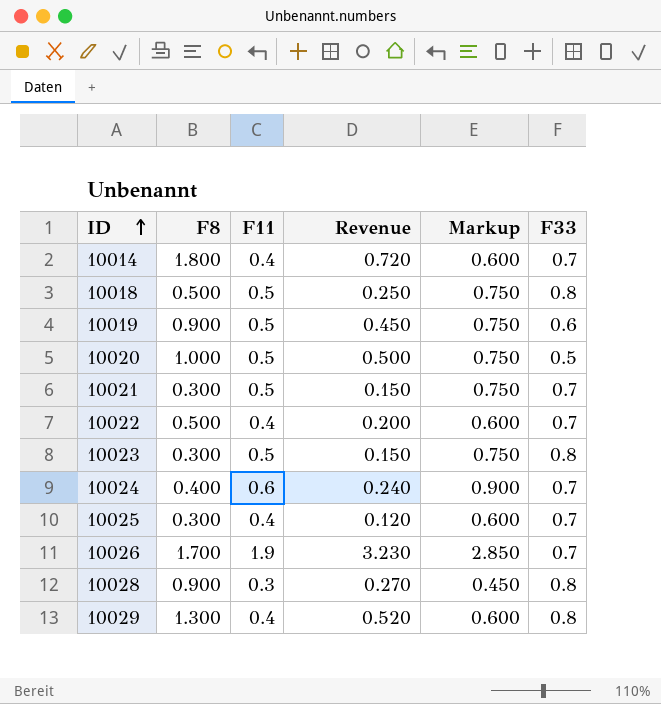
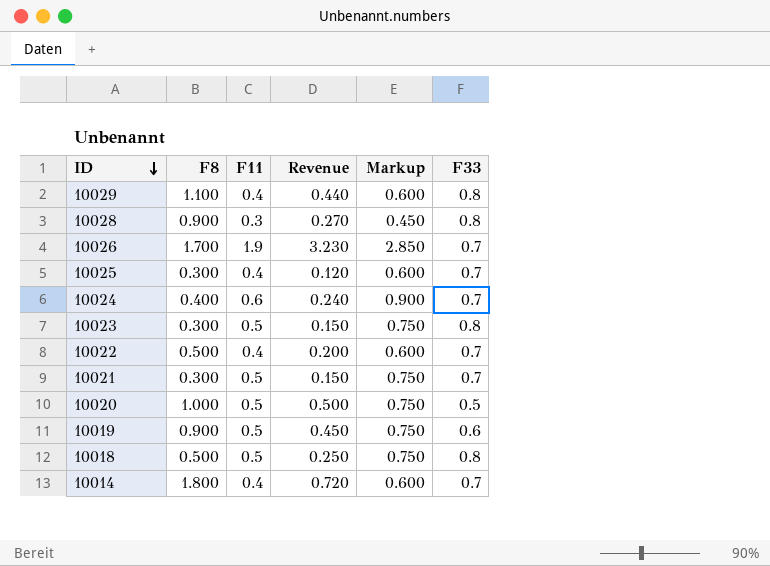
row order: ID ascending -> ID descending
10029 | F8: 1.300 -> 1.100
10029 | Revenue: 0.520 -> 0.440

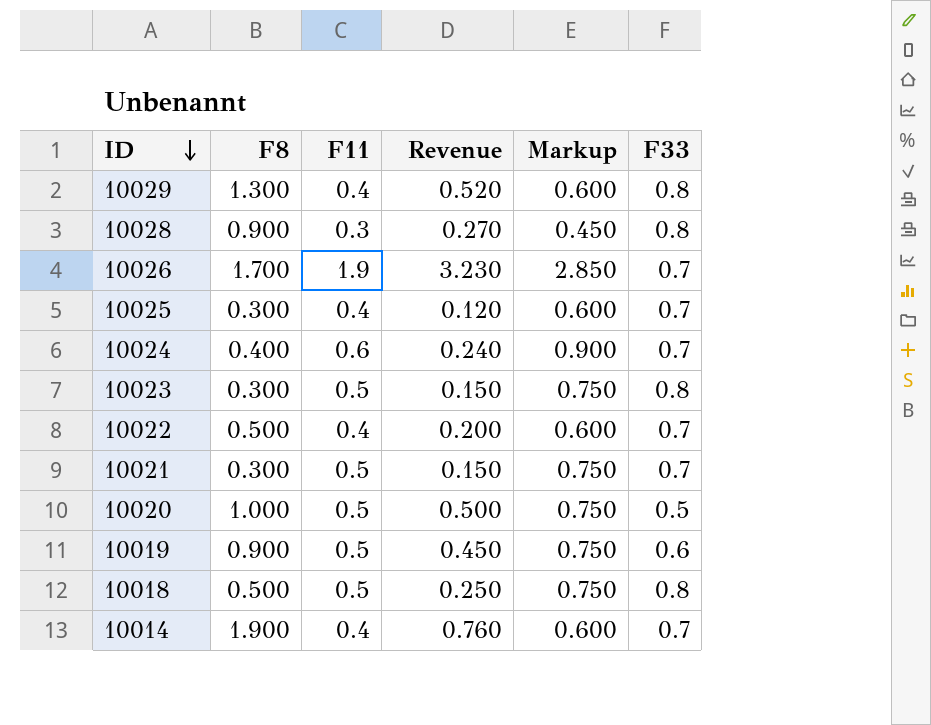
10029 | F8: 1.100 -> 1.300
10029 | Revenue: 0.440 -> 0.520
10014 | F8: 1.800 -> 1.900
10014 | Revenue: 0.720 -> 0.760

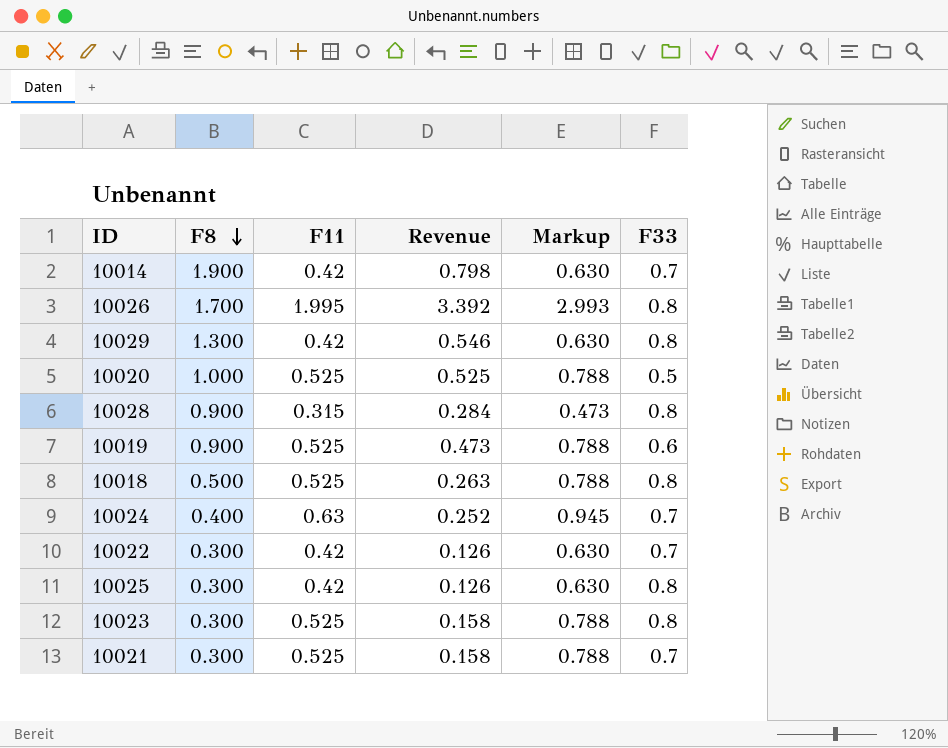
row order: ID descending -> F8 descending
10014 | F11: 0.4 -> 0.42
10014 | Revenue: 0.760 -> 0.798
10014 | Markup: 0.600 -> 0.630
10026 | F11: 1.9 -> 1.995
10026 | Revenue: 3.230 -> 3.392
10026 | Markup: 2.850 -> 2.993
10026 | F33: 0.7 -> 0.8
10029 | F11: 0.4 -> 0.42
10029 | Revenue: 0.520 -> 0.546
10029 | Markup: 0.600 -> 0.630
10020 | F11: 0.5 -> 0.525
10020 | Revenue: 0.500 -> 0.525
10020 | Markup: 0.750 -> 0.788
10028 | F11: 0.3 -> 0.315
10028 | Revenue: 0.270 -> 0.284
10028 | Markup: 0.450 -> 0.473
10019 | F11: 0.5 -> 0.525
10019 | Revenue: 0.450 -> 0.473
10019 | Markup: 0.750 -> 0.788
10018 | F11: 0.5 -> 0.525
10018 | Revenue: 0.250 -> 0.263
10018 | Markup: 0.750 -> 0.788
10024 | F11: 0.6 -> 0.63
10024 | Revenue: 0.240 -> 0.252
10024 | Markup: 0.900 -> 0.945
10022 | F8: 0.500 -> 0.300
10022 | F11: 0.4 -> 0.42
10022 | Revenue: 0.200 -> 0.126
10022 | Markup: 0.600 -> 0.630
10025 | F11: 0.4 -> 0.42
10025 | Revenue: 0.120 -> 0.126
10025 | Markup: 0.600 -> 0.630
10025 | F33: 0.7 -> 0.8
10023 | F11: 0.5 -> 0.525
10023 | Revenue: 0.150 -> 0.158
10023 | Markup: 0.750 -> 0.788
10021 | F11: 0.5 -> 0.525
10021 | Revenue: 0.150 -> 0.158
10021 | Markup: 0.750 -> 0.788

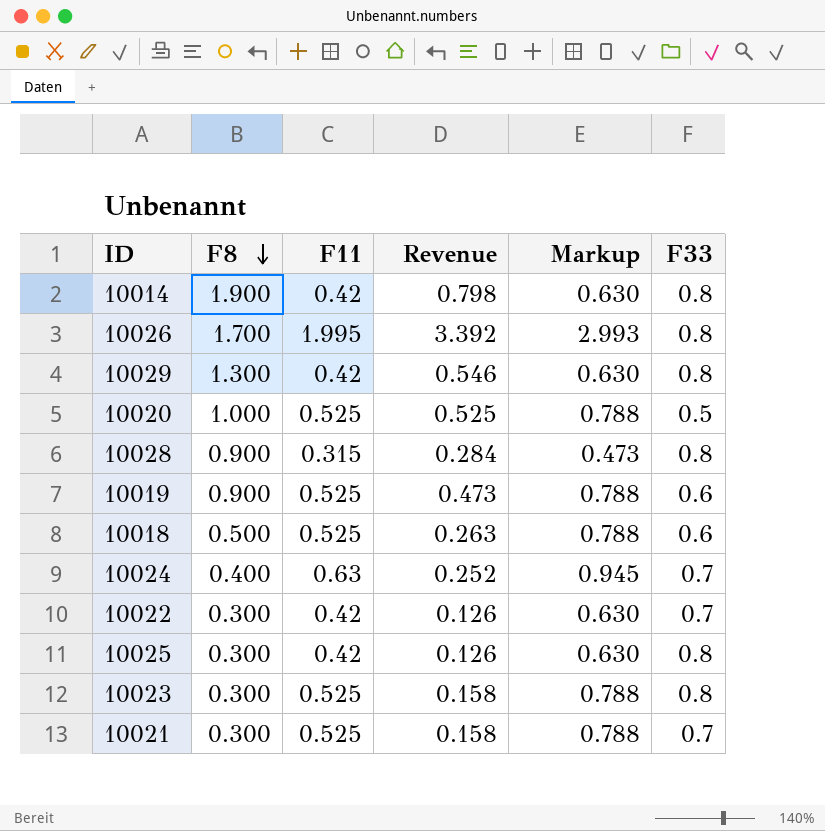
10014 | F33: 0.7 -> 0.8
10018 | F33: 0.8 -> 0.6

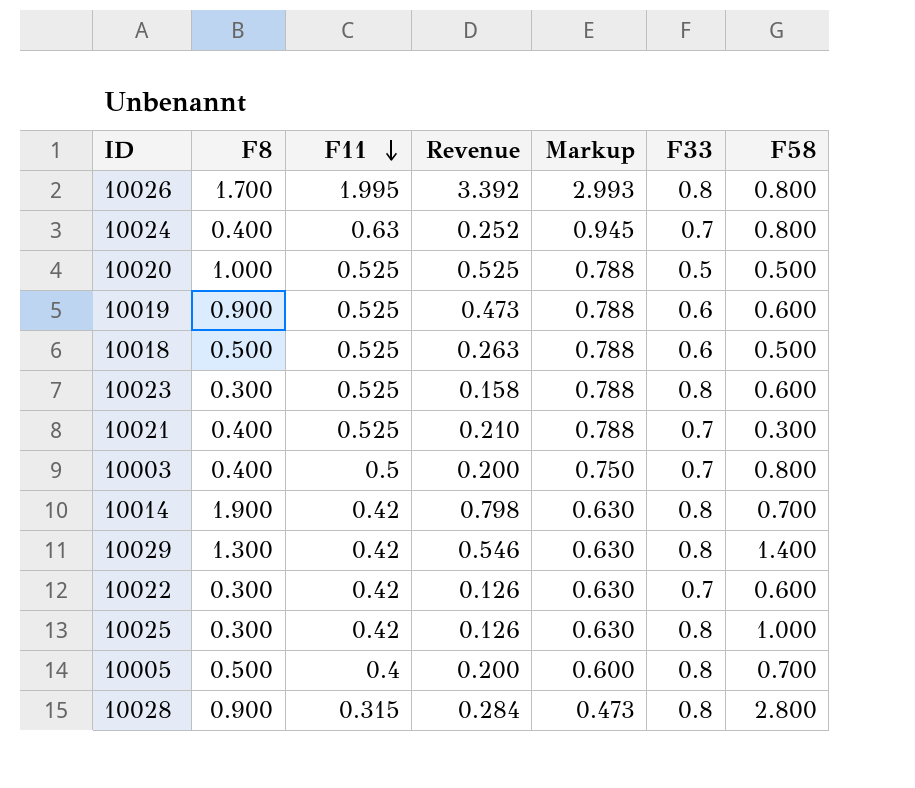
row order: F8 descending -> F11 descending
column F58 | position: none -> 7
10021 | F8: 0.300 -> 0.400
10021 | Revenue: 0.158 -> 0.210
row 10003: none -> 0.400 | 0.5 | 0.200 | 0.750 | 0.7 | 0.800
row 10005: none -> 0.500 | 0.4 | 0.200 | 0.600 | 0.8 | 0.700

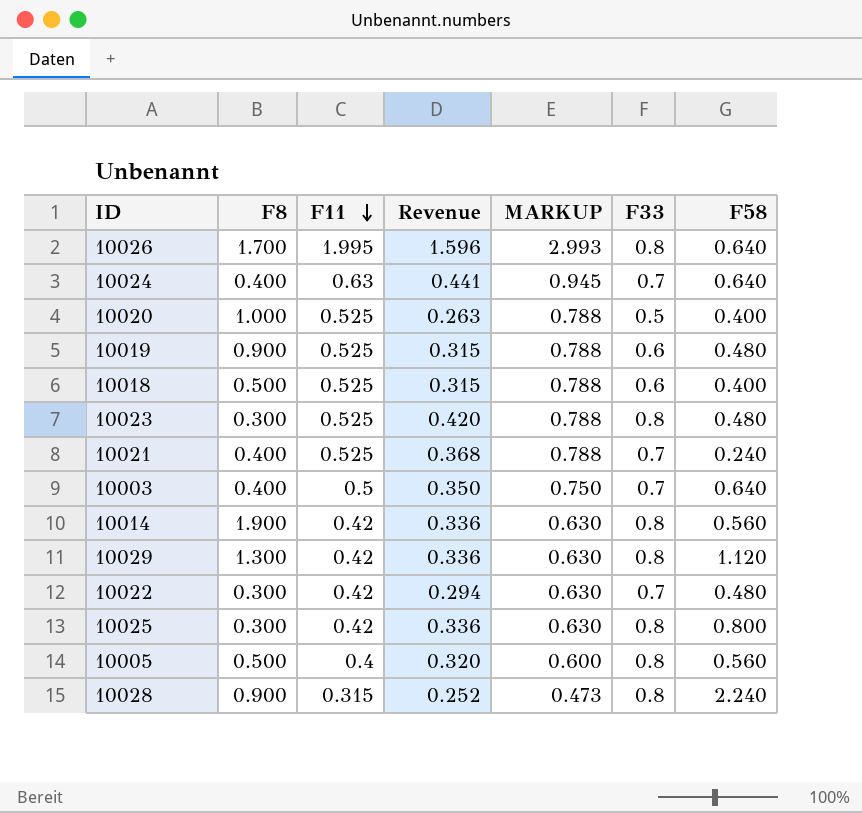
column Revenue | formula: [F8] * [F11] -> [F11] * [F33]
column name: Markup -> MARKUP
10026 | F58: 0.800 -> 0.640
10024 | F58: 0.800 -> 0.640
10020 | F58: 0.500 -> 0.400
10019 | F58: 0.600 -> 0.480
10018 | F58: 0.500 -> 0.400
10023 | F58: 0.600 -> 0.480
10021 | F58: 0.300 -> 0.240
10003 | F58: 0.800 -> 0.640
10014 | F58: 0.700 -> 0.560
10029 | F58: 1.400 -> 1.120
10022 | F58: 0.600 -> 0.480
10025 | F58: 1.000 -> 0.800
10005 | F58: 0.700 -> 0.560
10028 | F58: 2.800 -> 2.240

